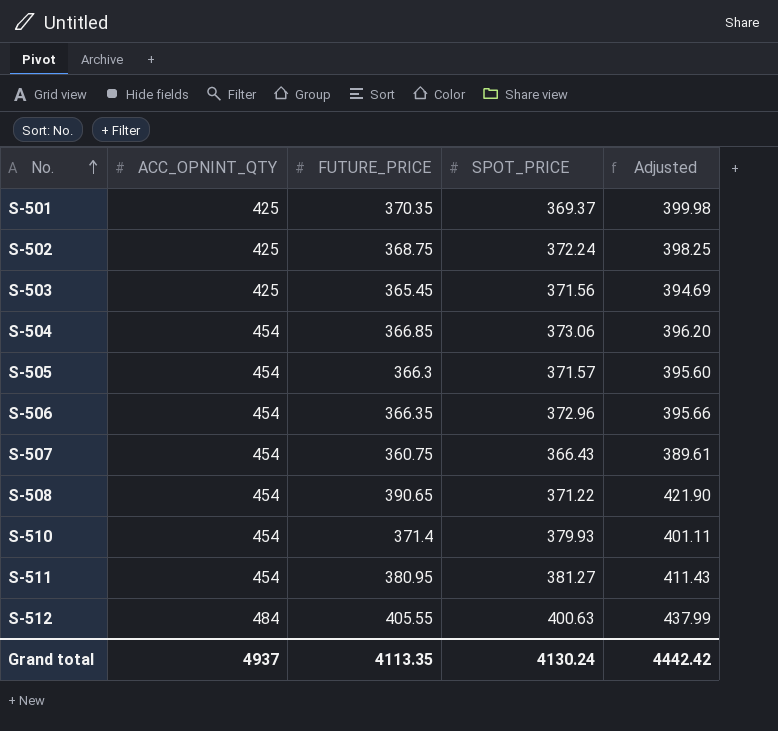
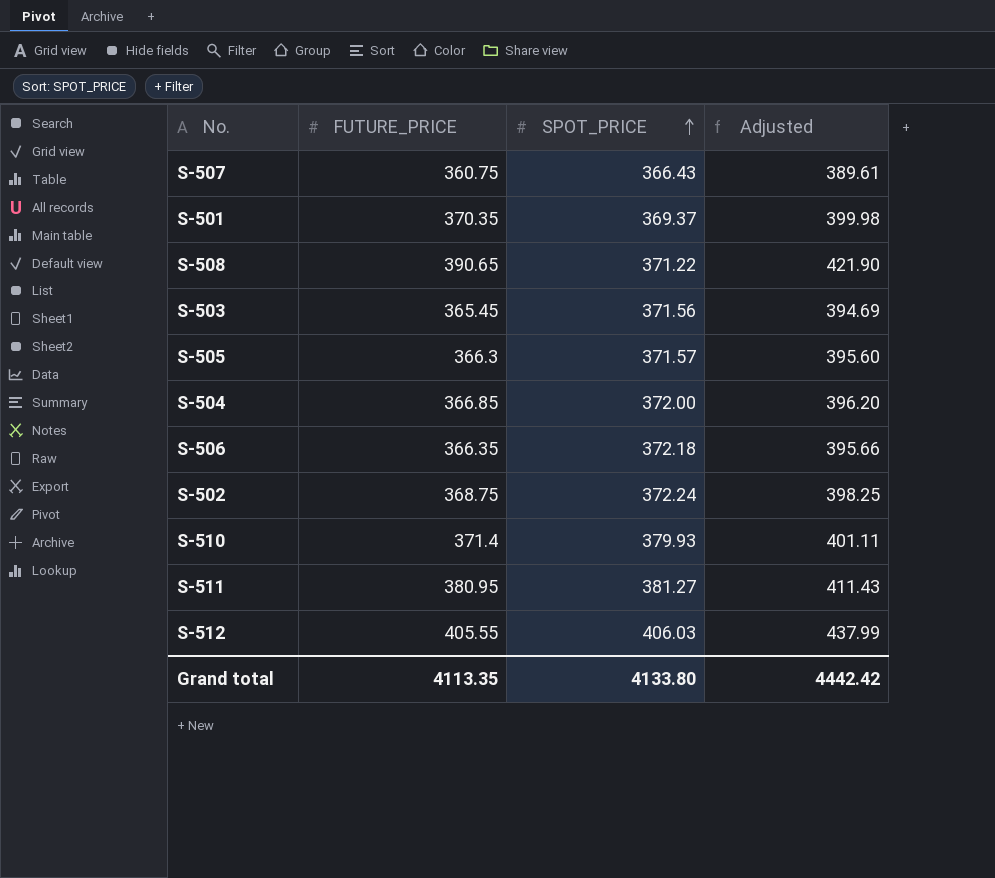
row order: No. ascending -> SPOT_PRICE ascending
column ACC_OPNINT_QTY | position: 2 -> none
S-504 | SPOT_PRICE: 373.06 -> 372.00
S-506 | SPOT_PRICE: 372.96 -> 372.18
S-512 | SPOT_PRICE: 400.63 -> 406.03
Grand total | SPOT_PRICE: 4130.24 -> 4133.80

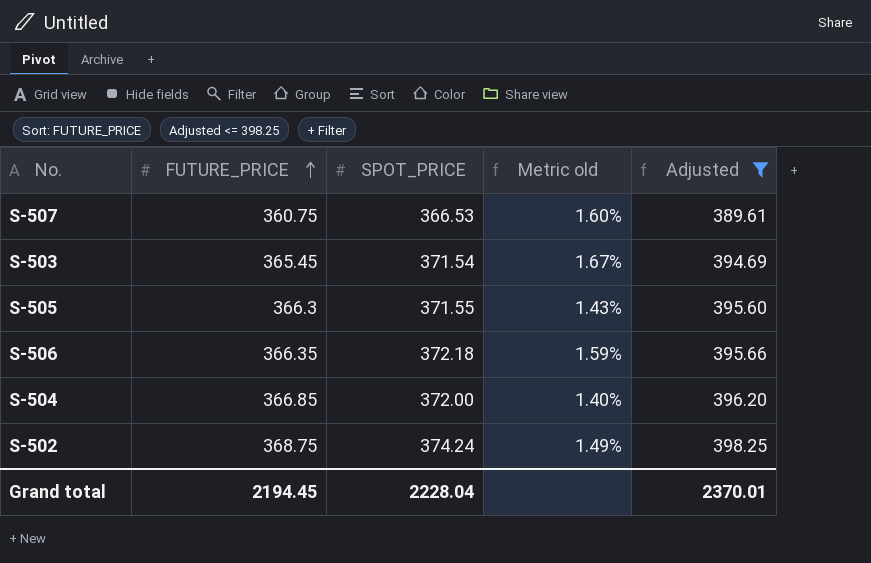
filter: none -> Adjusted <= 398.25
row order: SPOT_PRICE ascending -> FUTURE_PRICE ascending
column Metric old | formula: none -> ([SPOT_PRICE] - [FUTURE_PRICE]) / [FUTURE_PRICE]
S-507 | SPOT_PRICE: 366.43 -> 366.53
S-503 | SPOT_PRICE: 371.56 -> 371.54
S-505 | SPOT_PRICE: 371.57 -> 371.55
S-502 | SPOT_PRICE: 372.24 -> 374.24
Grand total | FUTURE_PRICE: 4113.35 -> 2194.45
Grand total | SPOT_PRICE: 4133.80 -> 2228.04
Grand total | Adjusted: 4442.42 -> 2370.01

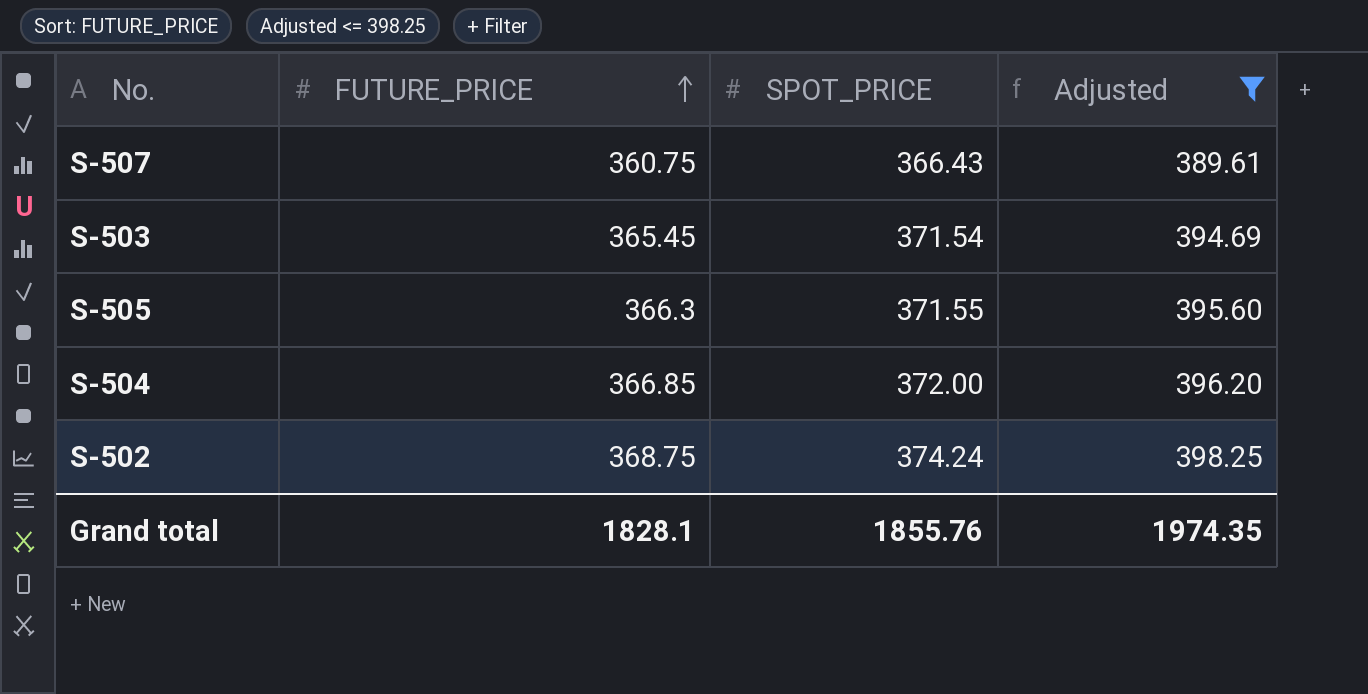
column Metric old | formula: ([SPOT_PRICE] - [FUTURE_PRICE]) / [FUTURE_PRICE] -> none
row S-506: 366.35 | 372.18 | 1.59% | 395.66 -> none
S-507 | SPOT_PRICE: 366.53 -> 366.43
Grand total | FUTURE_PRICE: 2194.45 -> 1828.1
Grand total | SPOT_PRICE: 2228.04 -> 1855.76
Grand total | Adjusted: 2370.01 -> 1974.35

